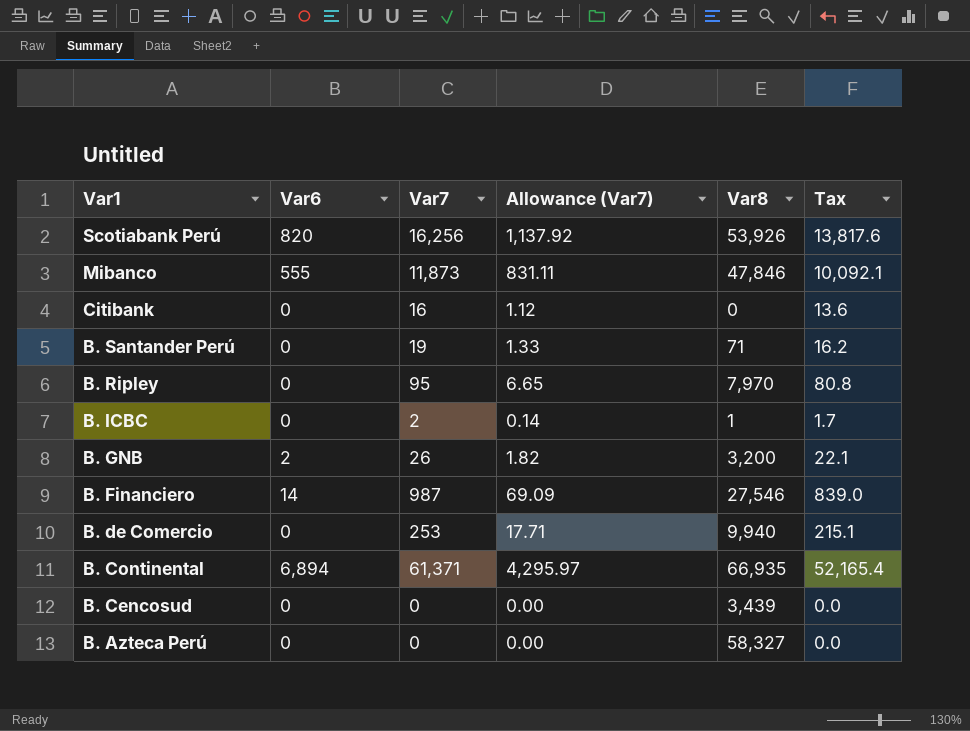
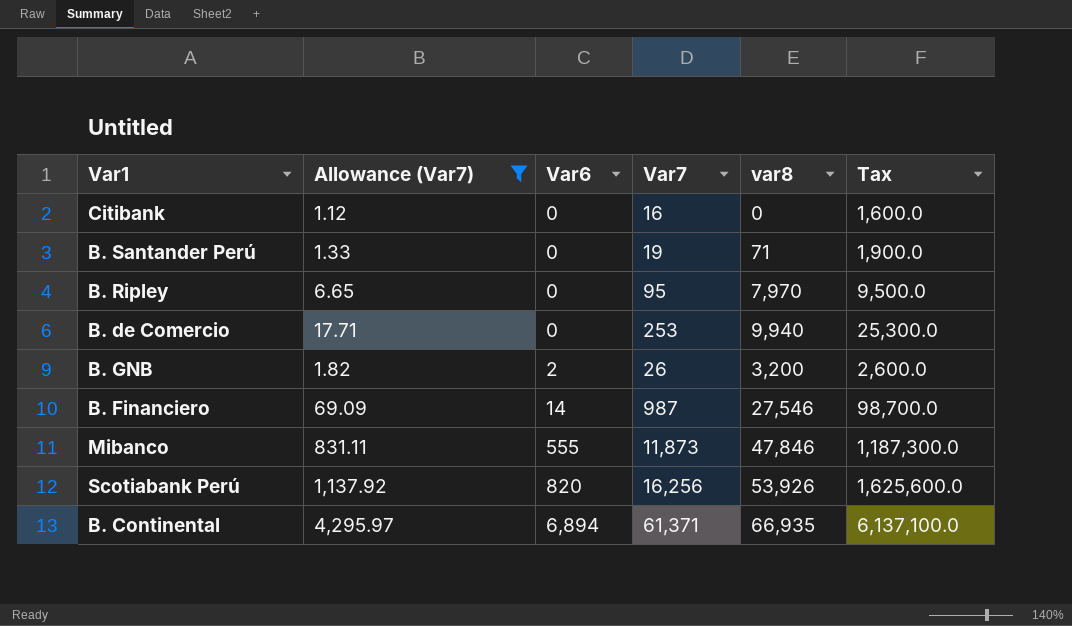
filter: none -> Allowance (Var7) >= 1.12
row order: Var1 descending -> Var6 ascending
column Allowance (Var7) | position: 4 -> 2
column name: Var8 -> var8
column Tax | formula: [Var7] * 0.85 -> [Var7] * 100

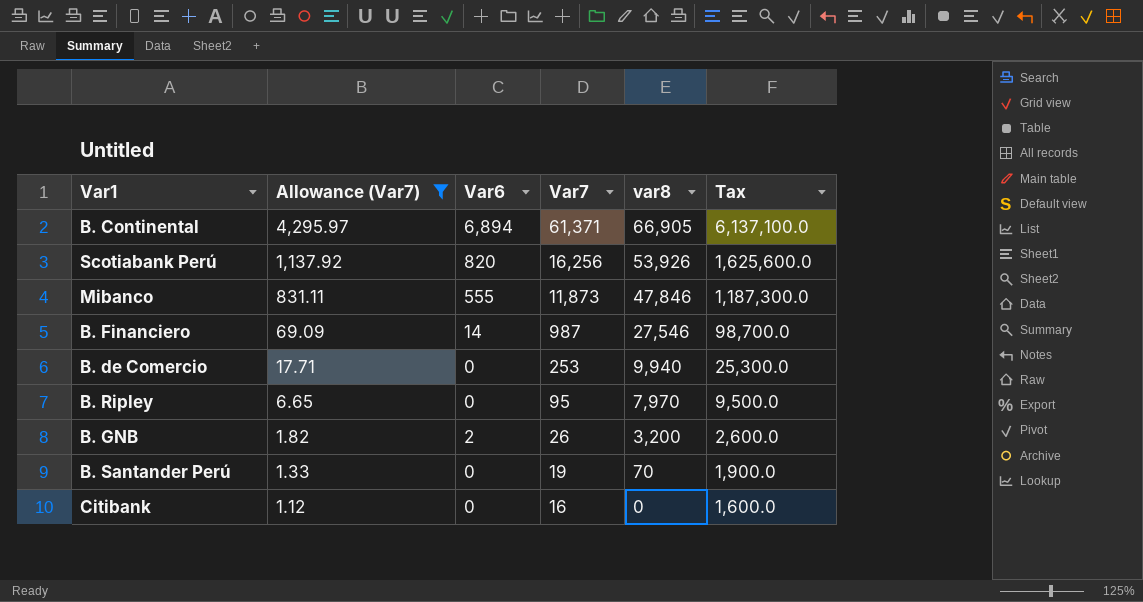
row order: Var6 ascending -> Allowance (Var7) descending
B. Continental | var8: 66,935 -> 66,905
B. Santander Perú | var8: 71 -> 70

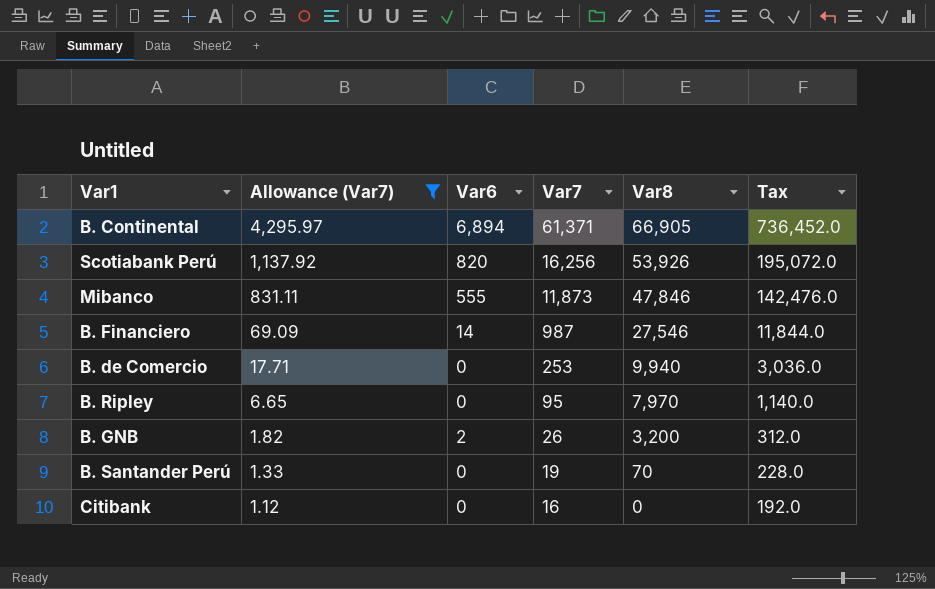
column name: var8 -> Var8
column Tax | formula: [Var7] * 100 -> [Var7] * 12

